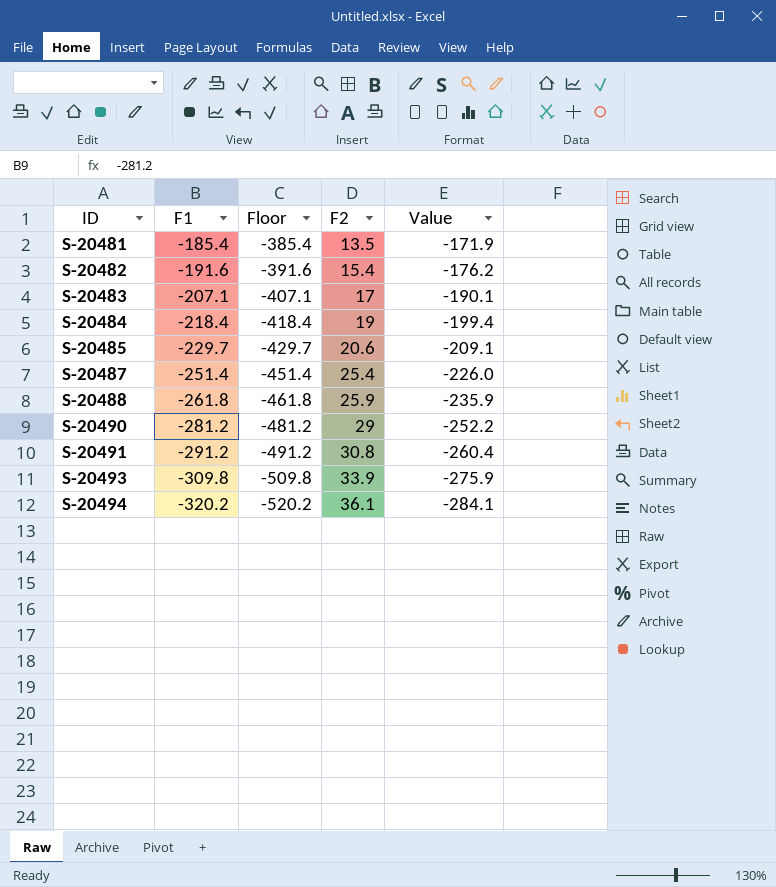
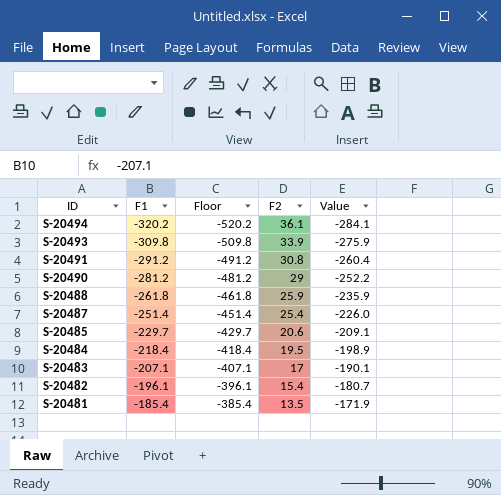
row order: ID ascending -> ID descending
S-20484 | F2: 19 -> 19.5
S-20484 | Value: -199.4 -> -198.9
S-20482 | F1: -191.6 -> -196.1
S-20482 | Floor: -391.6 -> -396.1
S-20482 | Value: -176.2 -> -180.7

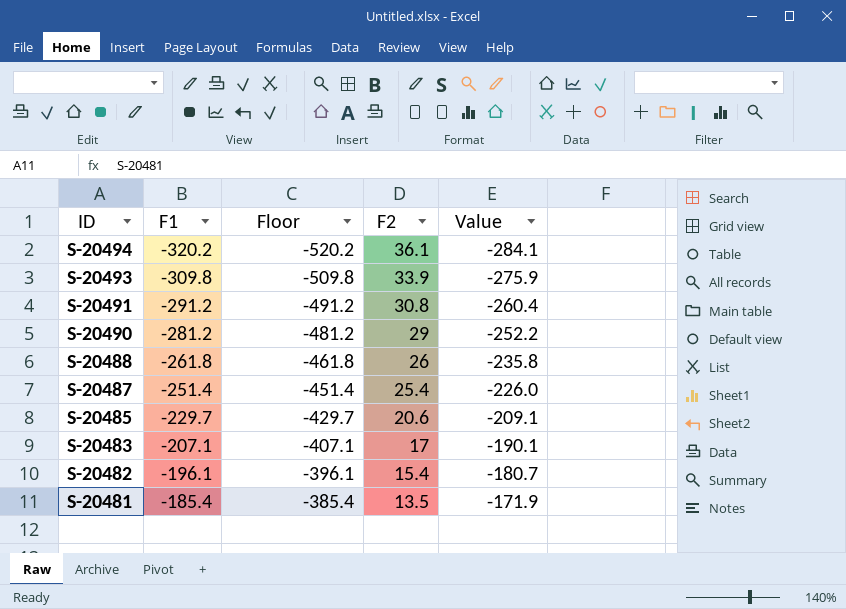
row S-20484: -218.4 | -418.4 | 19.5 | -198.9 -> none
S-20488 | F2: 25.9 -> 26
S-20488 | Value: -235.9 -> -235.8

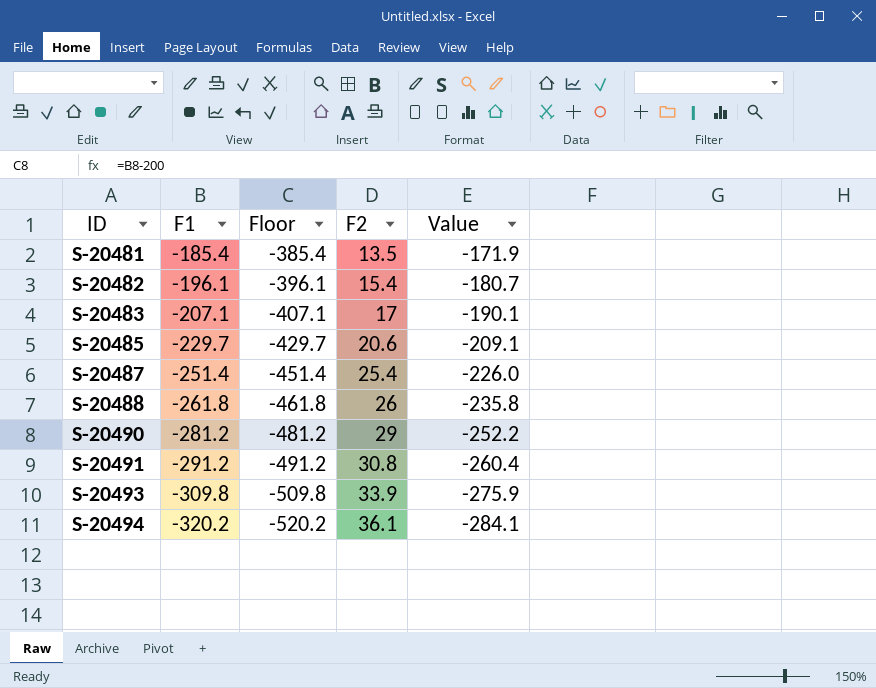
row order: ID descending -> ID ascending

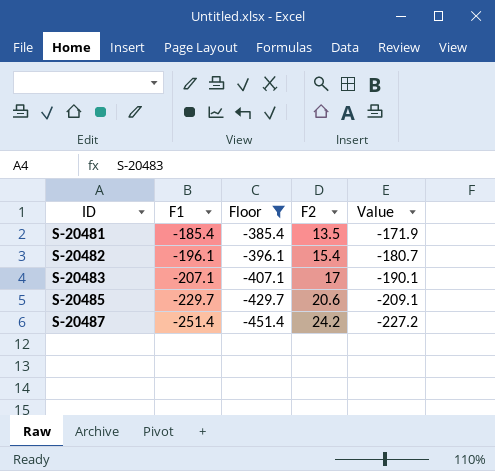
filter: none -> Floor >= -451.4
S-20487 | F2: 25.4 -> 24.2
S-20487 | Value: -226.0 -> -227.2

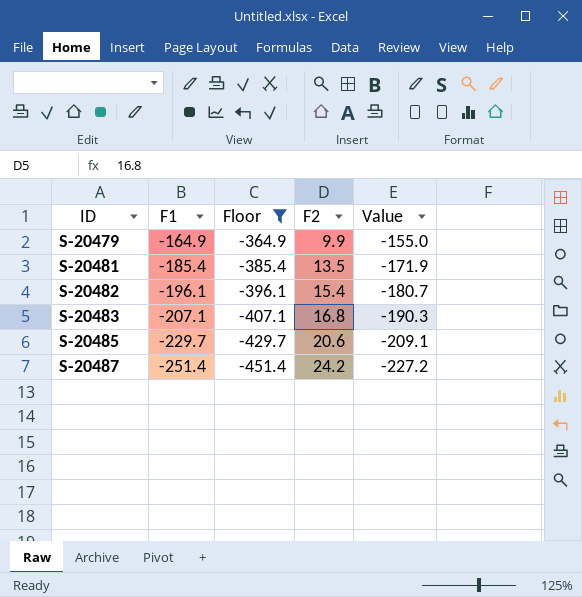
row S-20479: none -> -164.9 | -364.9 | 9.9 | -155.0
S-20483 | F2: 17 -> 16.8
S-20483 | Value: -190.1 -> -190.3

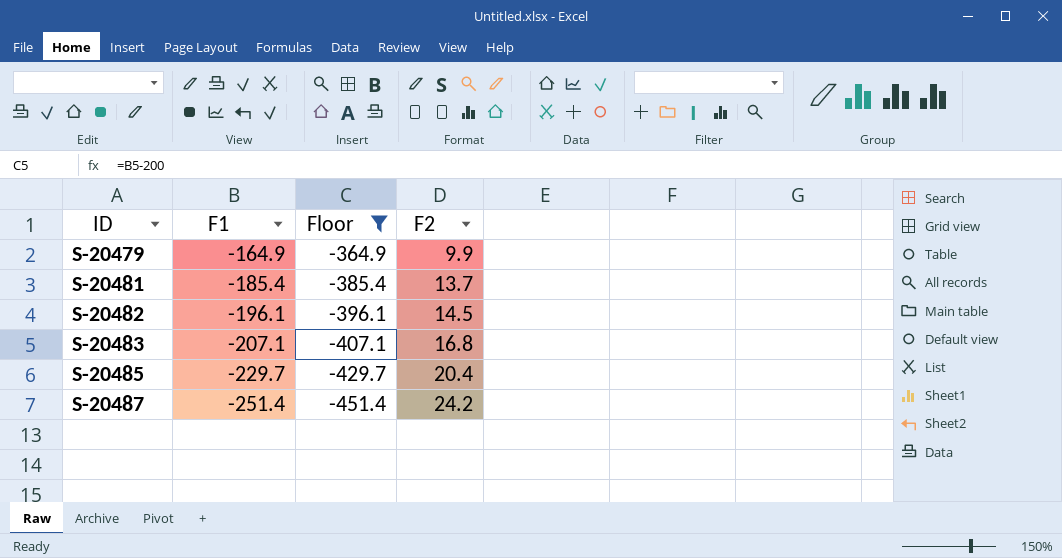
column Value | formula: [F1] + [F2] -> none
S-20481 | F2: 13.5 -> 13.7
S-20482 | F2: 15.4 -> 14.5
S-20485 | F2: 20.6 -> 20.4

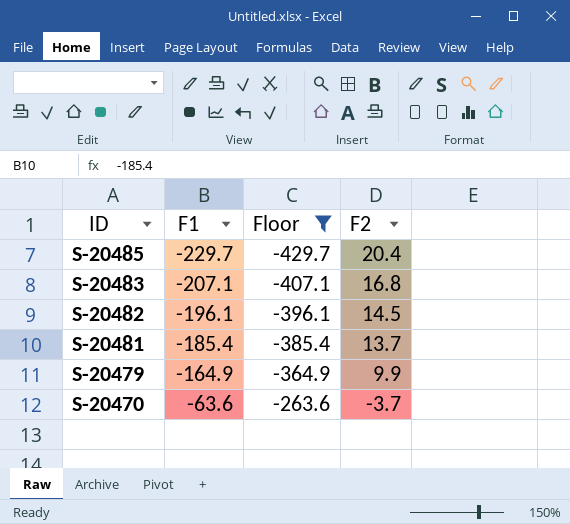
row order: ID ascending -> ID descending
row S-20487: -251.4 | -451.4 | 24.2 -> none
row S-20470: none -> -63.6 | -263.6 | -3.7

